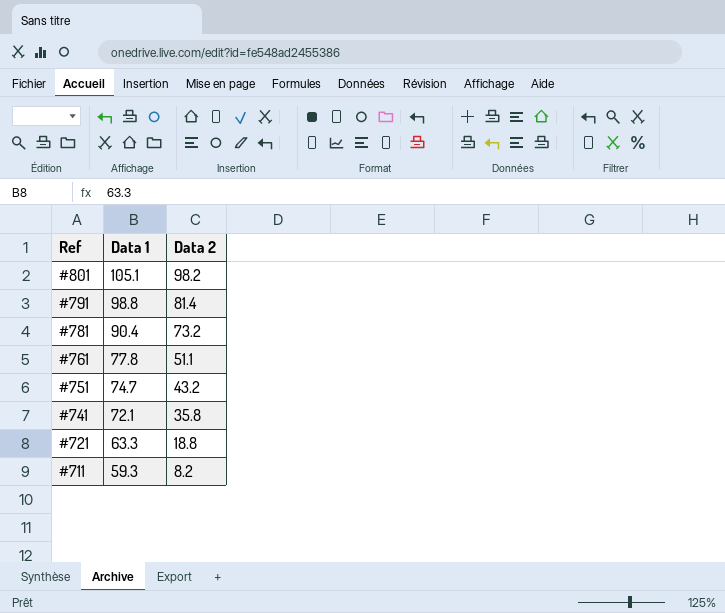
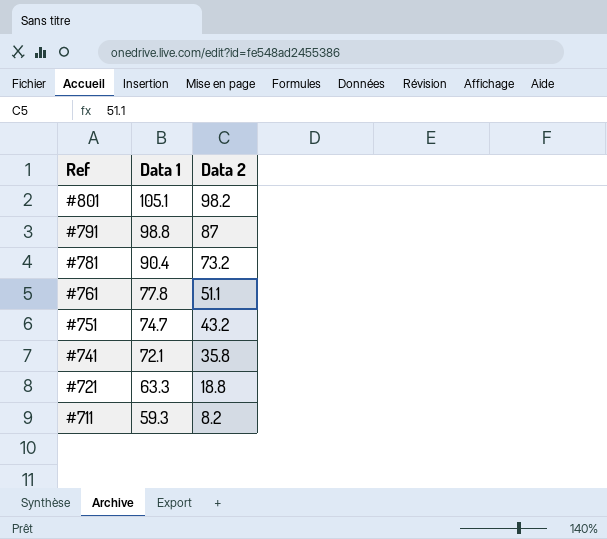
#791 | Data 2: 81.4 -> 87

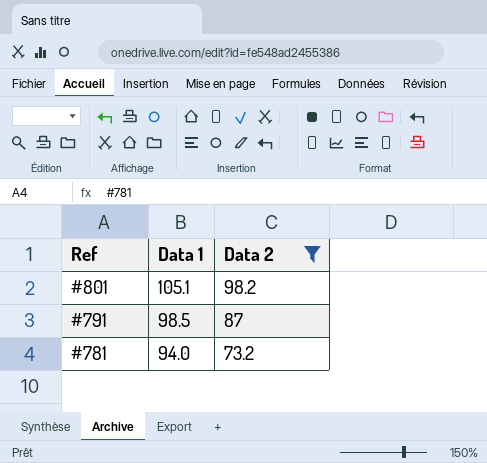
filter: none -> Data 2 >= 73.2
#791 | Data 1: 98.8 -> 98.5
#781 | Data 1: 90.4 -> 94.0

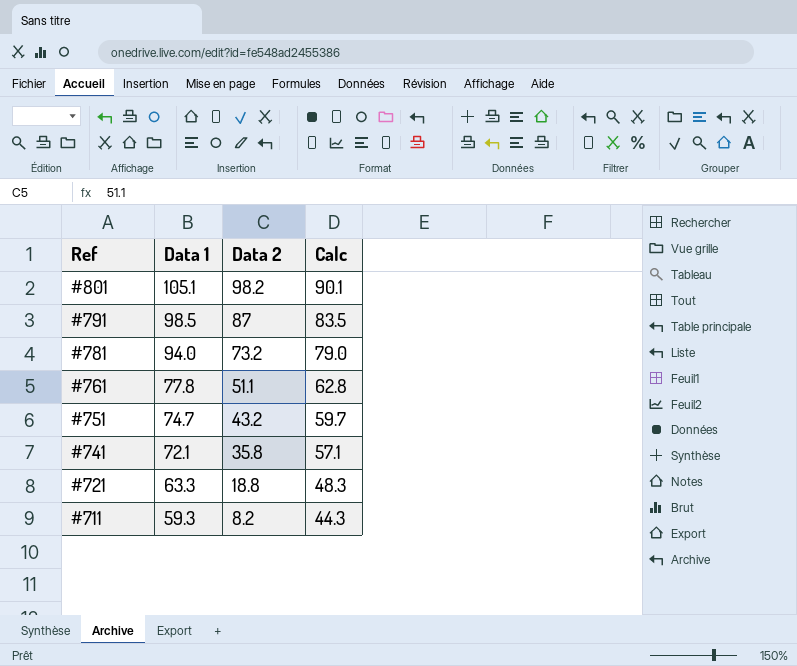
filter: Data 2 >= 73.2 -> none
column Calc | formula: none -> [Data 1] - 15

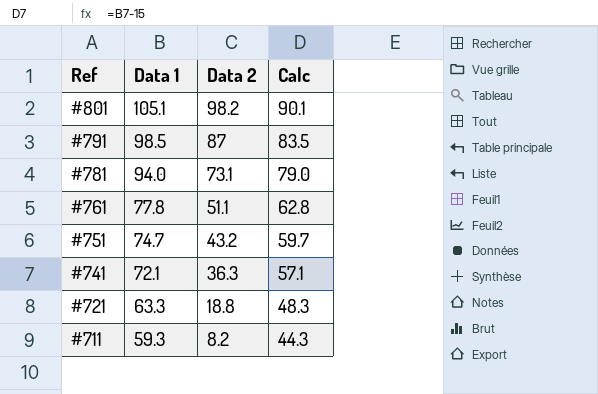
#781 | Data 2: 73.2 -> 73.1
#741 | Data 2: 35.8 -> 36.3

